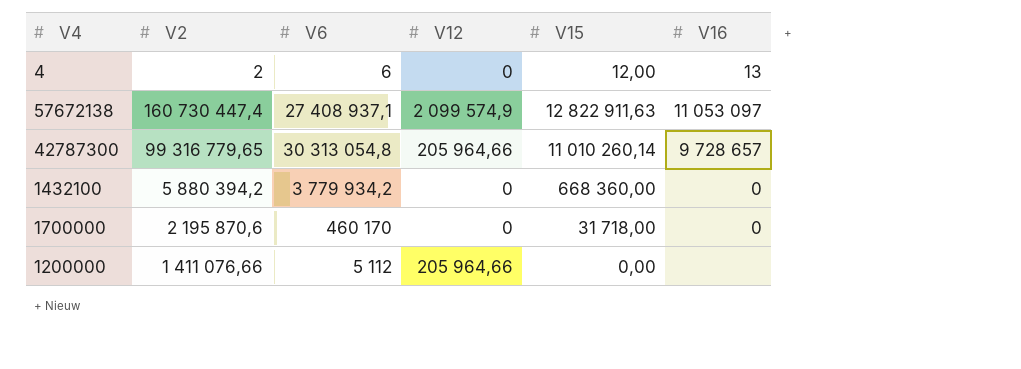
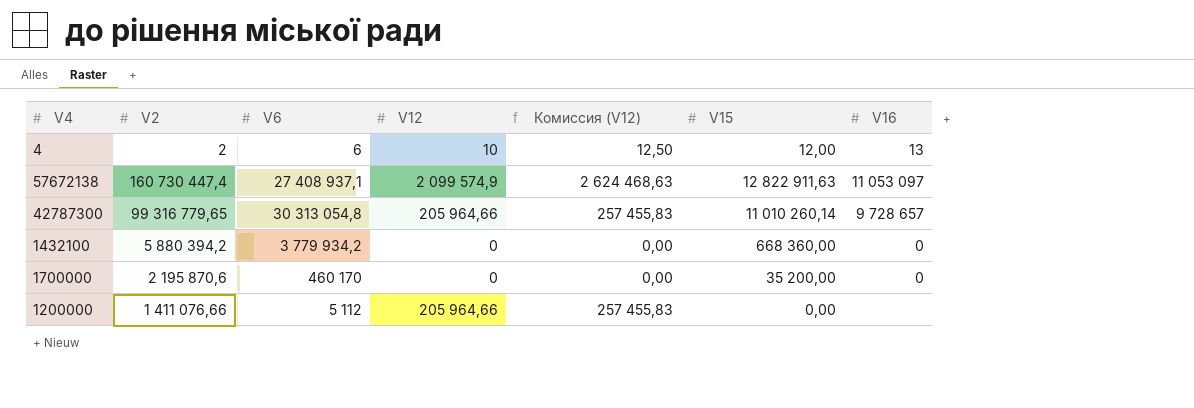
column Комиссия (V12) | formula: none -> [V12] * 1,25
4 | V12: 0 -> 10
1700000 | V15: 31 718,00 -> 35 200,00

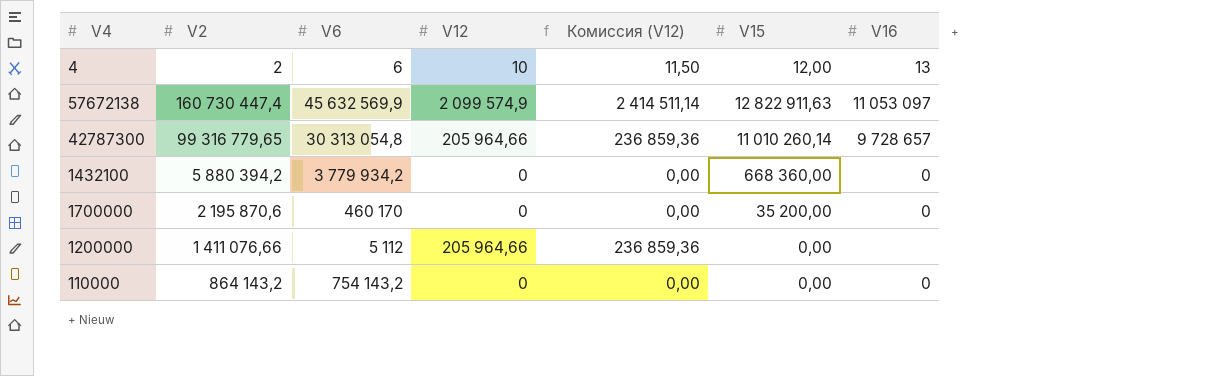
column Комиссия (V12) | formula: [V12] * 1,25 -> [V12] * 1,15
57672138 | V6: 27 408 937,1 -> 45 632 569,9
row 110000: none -> 864 143,2 | 754 143,2 | 0 | 0,00 | 0,00 | 0

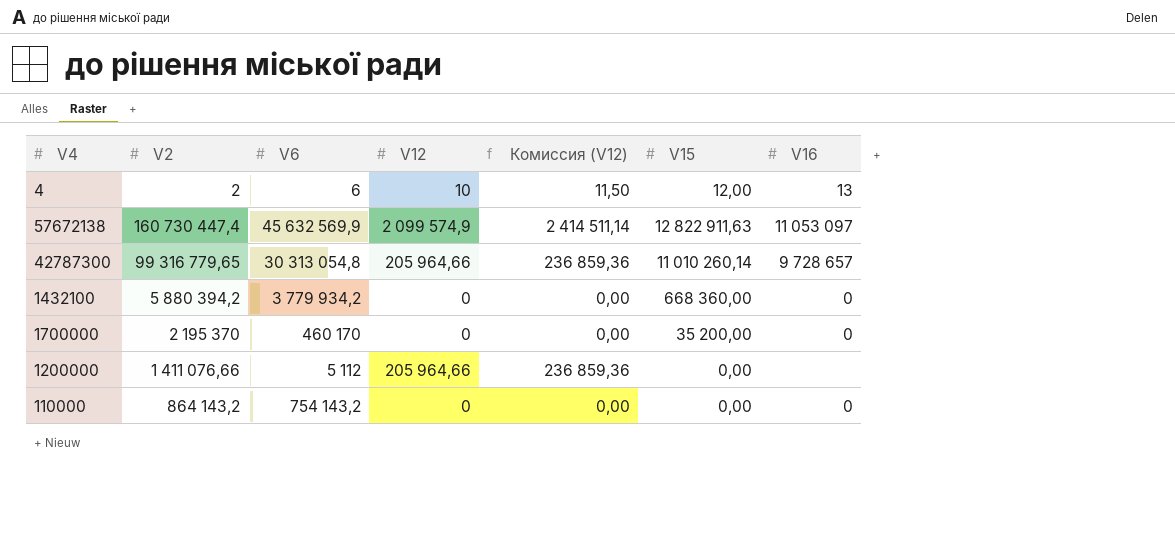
1700000 | V2: 2 195 870,6 -> 2 195 370

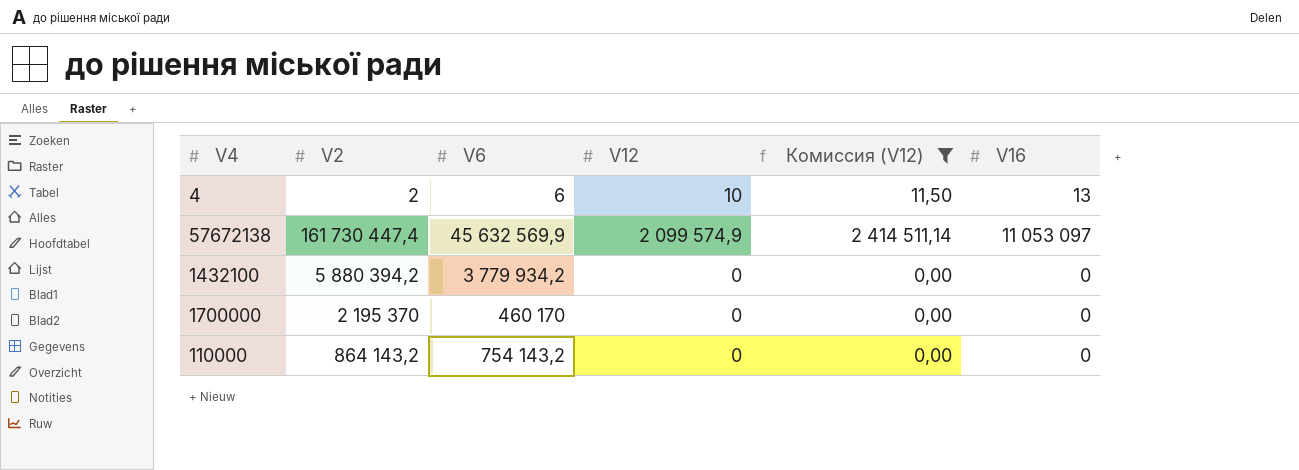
filter: none -> Комиссия (V12) != 236 859,36
column V15 | position: 6 -> none
57672138 | V2: 160 730 447,4 -> 161 730 447,4

